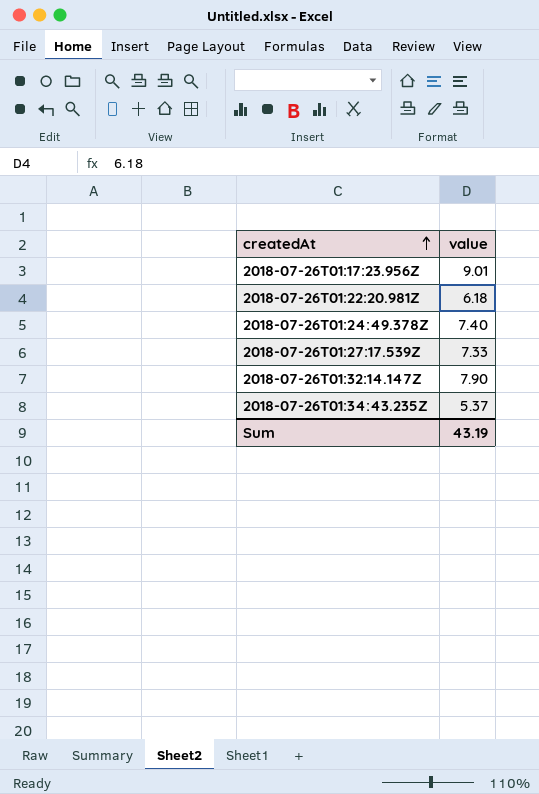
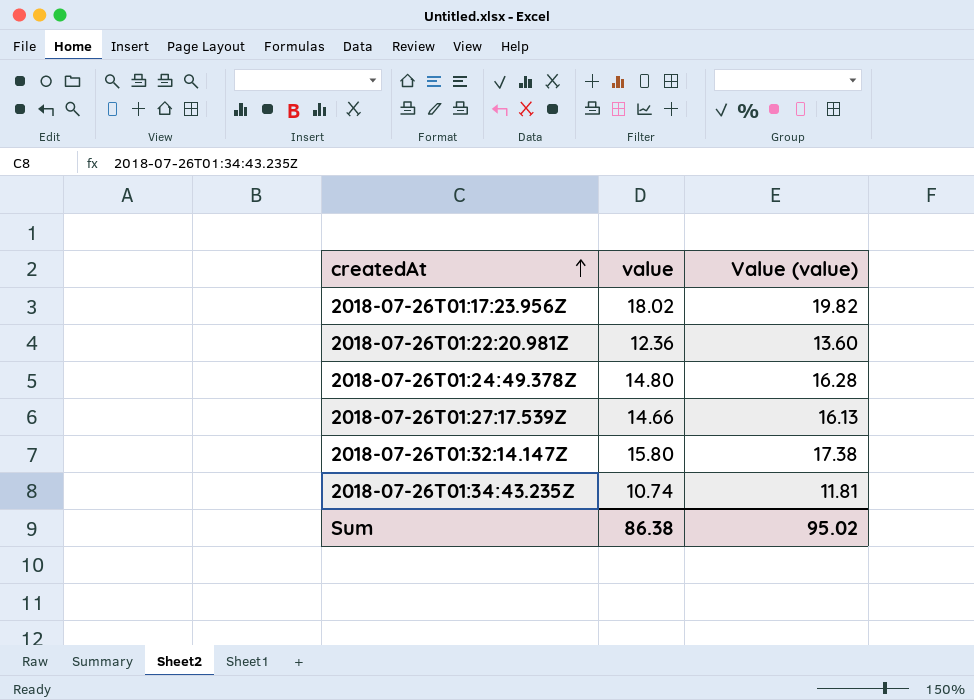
column Value (value) | formula: none -> [value] * 1.1
2018-07-26T01:17:23.956Z | value: 9.01 -> 18.02
2018-07-26T01:22:20.981Z | value: 6.18 -> 12.36
2018-07-26T01:24:49.378Z | value: 7.40 -> 14.80
2018-07-26T01:27:17.539Z | value: 7.33 -> 14.66
2018-07-26T01:32:14.147Z | value: 7.90 -> 15.80
2018-07-26T01:34:43.235Z | value: 5.37 -> 10.74
Sum | value: 43.19 -> 86.38

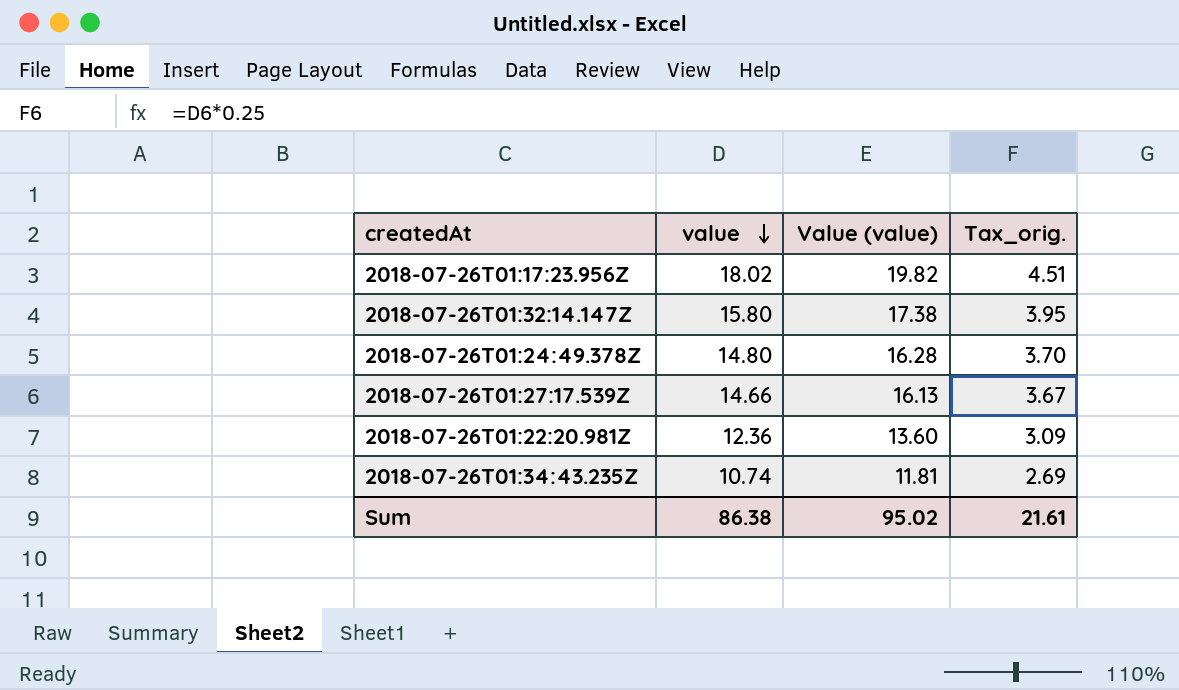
row order: createdAt ascending -> value descending
column Tax_orig. | formula: none -> [value] * 0.25

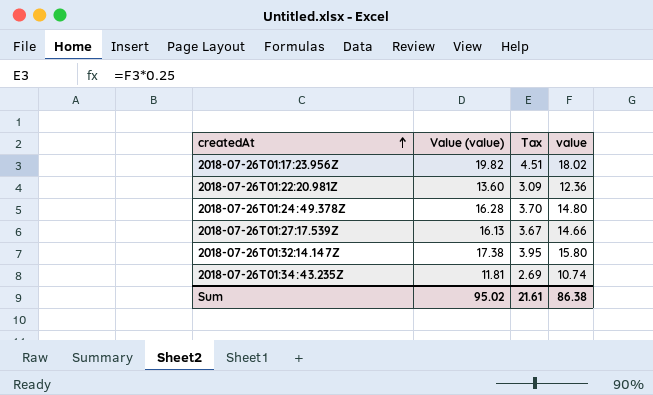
row order: value descending -> createdAt ascending
column name: Tax_orig. -> Tax
column value | position: 2 -> 4

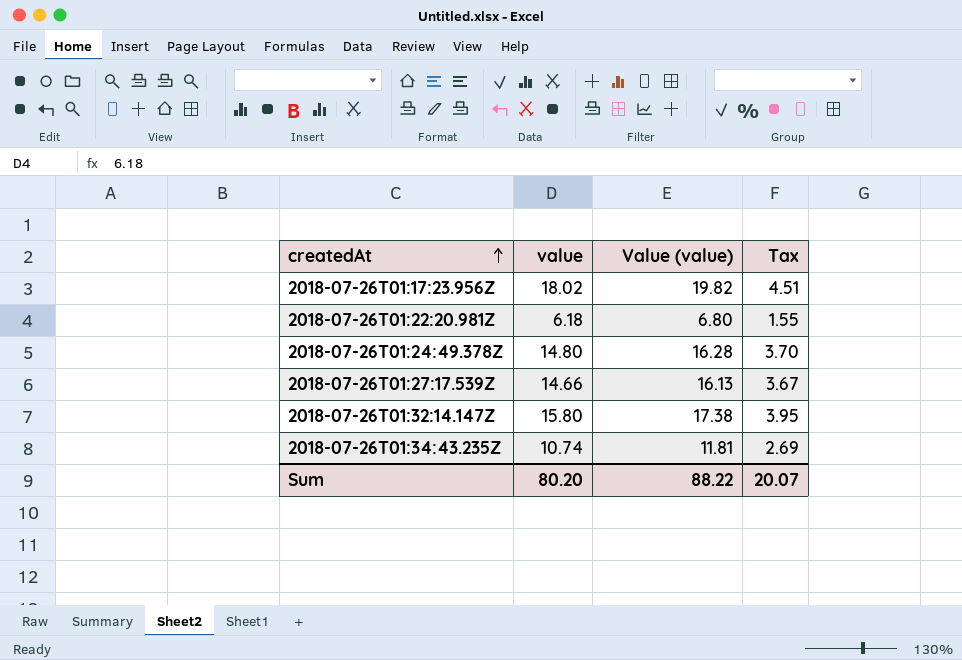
column value | position: 4 -> 2
2018-07-26T01:22:20.981Z | value: 12.36 -> 6.18
2018-07-26T01:22:20.981Z | Value (value): 13.60 -> 6.80
2018-07-26T01:22:20.981Z | Tax: 3.09 -> 1.55
Sum | value: 86.38 -> 80.20
Sum | Value (value): 95.02 -> 88.22
Sum | Tax: 21.61 -> 20.07

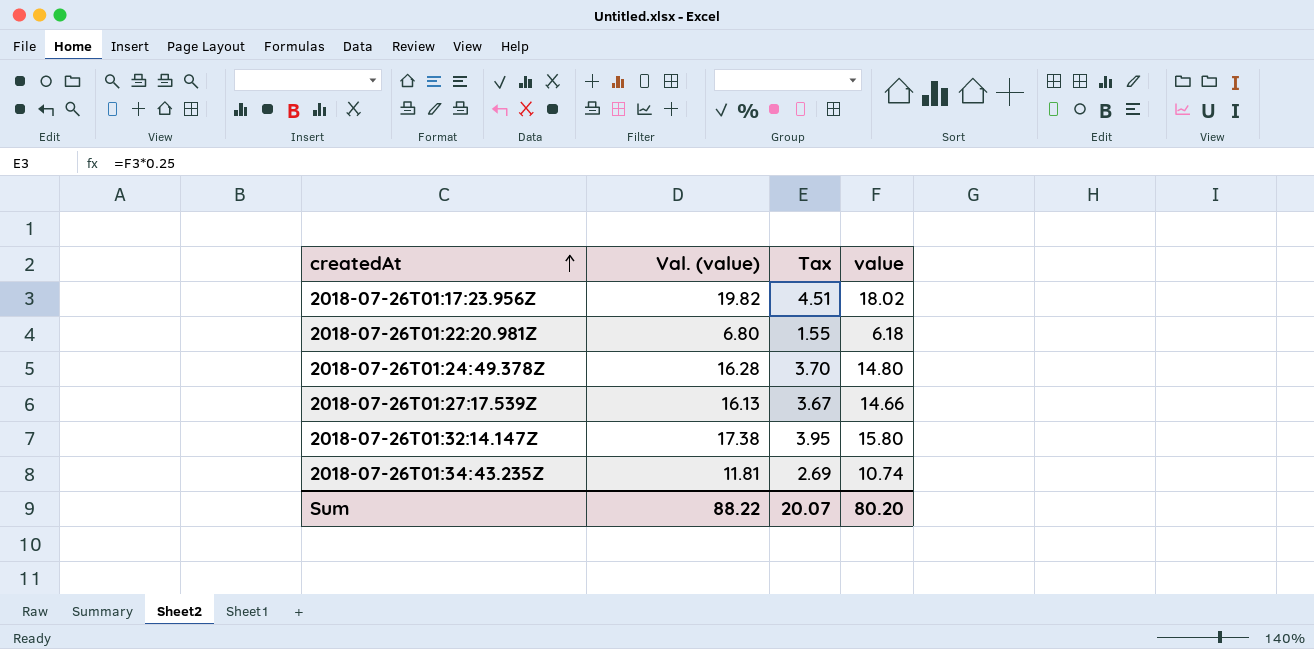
column name: Value (value) -> Val. (value)
column value | position: 2 -> 4

